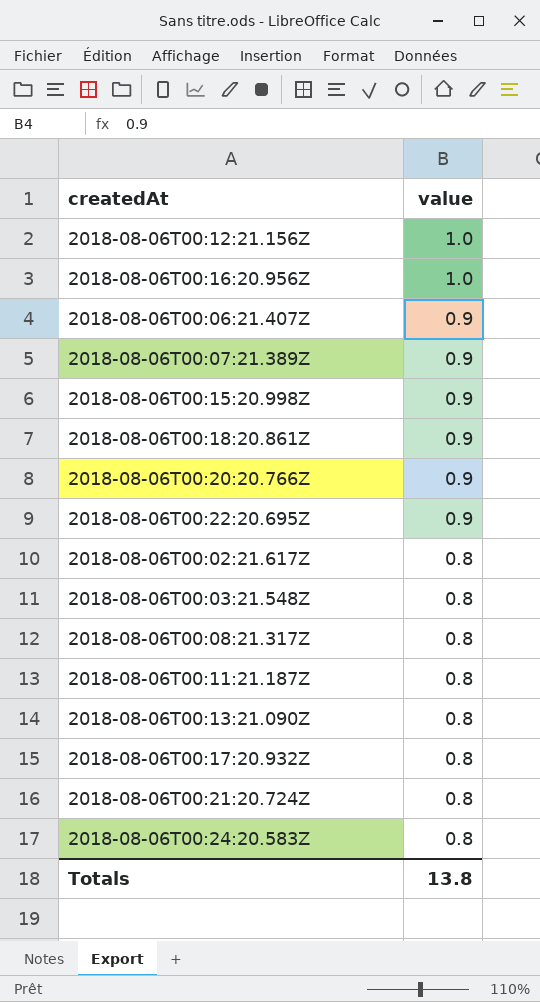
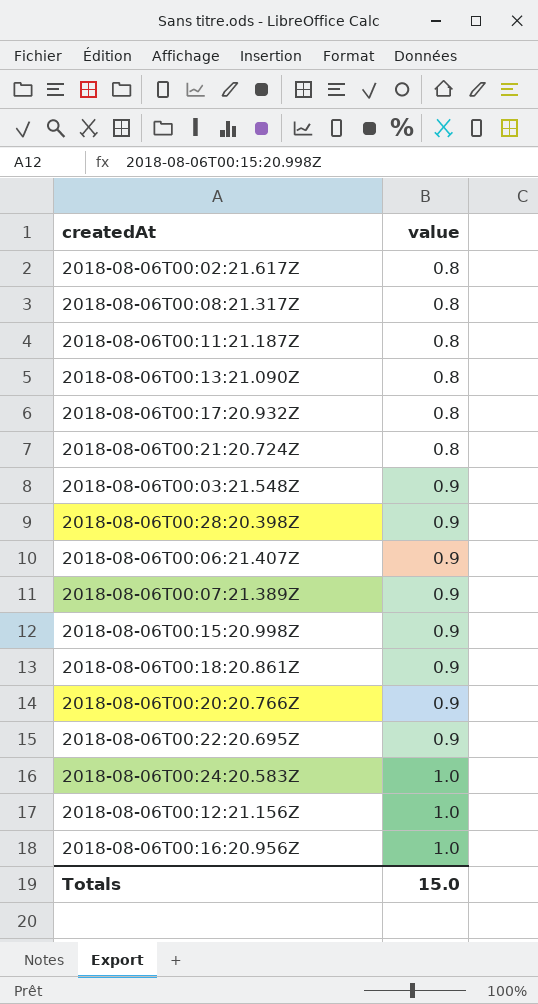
row order: value descending -> value ascending
2018-08-06T00:03:21.548Z | value: 0.8 -> 0.9
row 2018-08-06T00:28:20.398Z: none -> 0.9
2018-08-06T00:24:20.583Z | value: 0.8 -> 1.0
Totals | value: 13.8 -> 15.0

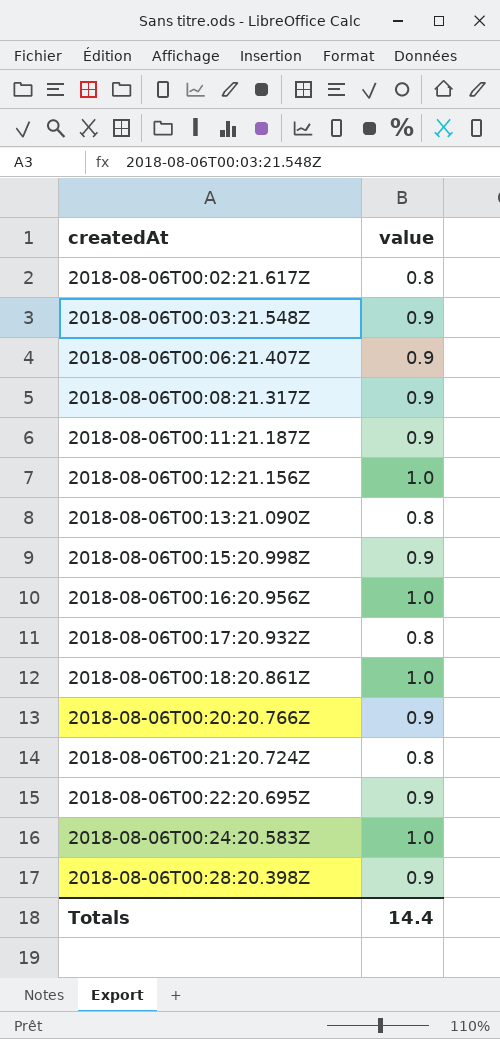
row order: value ascending -> createdAt ascending
row 2018-08-06T00:07:21.389Z: 0.9 -> none
2018-08-06T00:08:21.317Z | value: 0.8 -> 0.9
2018-08-06T00:11:21.187Z | value: 0.8 -> 0.9
2018-08-06T00:18:20.861Z | value: 0.9 -> 1.0
Totals | value: 15.0 -> 14.4

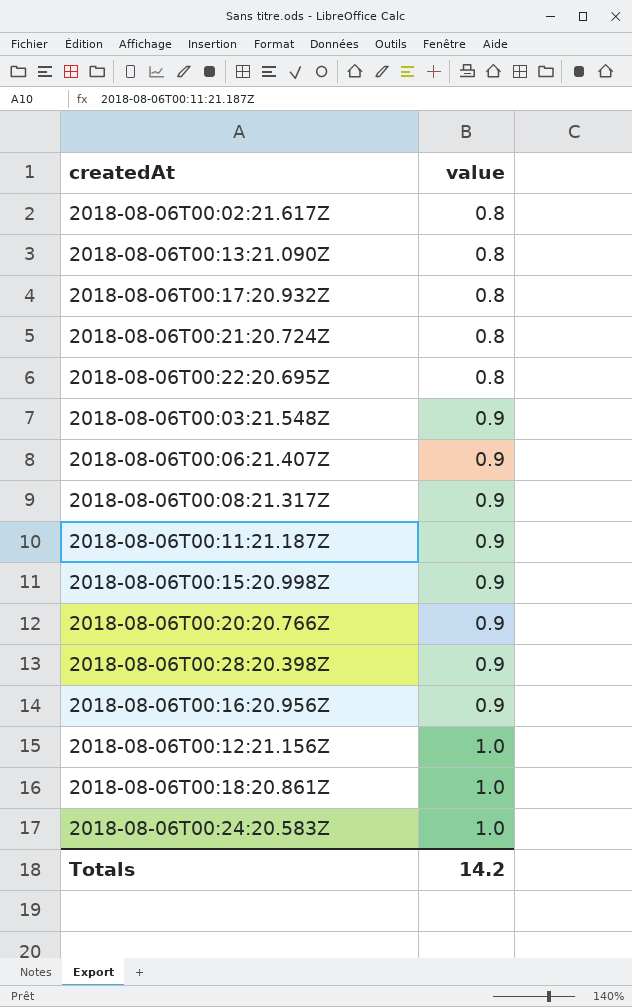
row order: createdAt ascending -> value ascending
2018-08-06T00:22:20.695Z | value: 0.9 -> 0.8
2018-08-06T00:16:20.956Z | value: 1.0 -> 0.9
Totals | value: 14.4 -> 14.2

